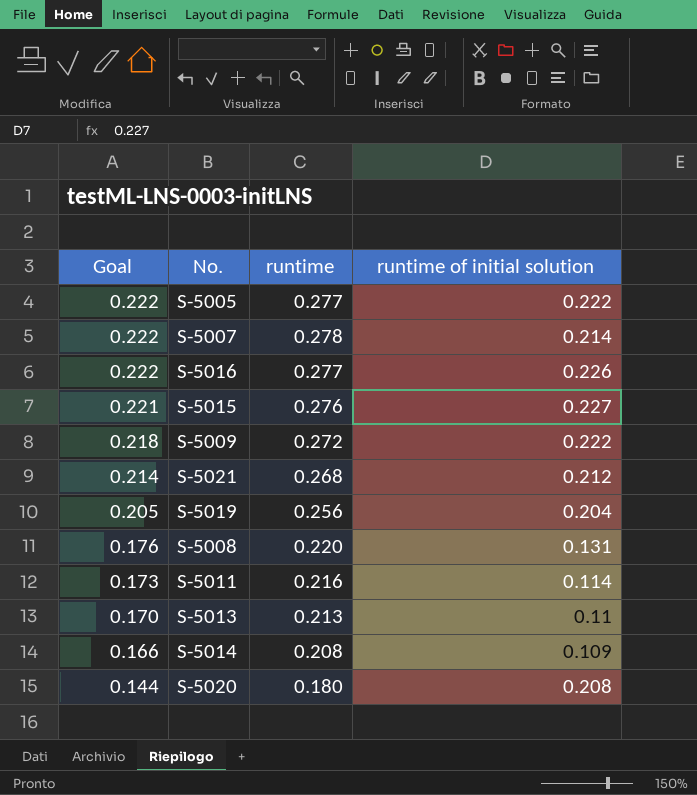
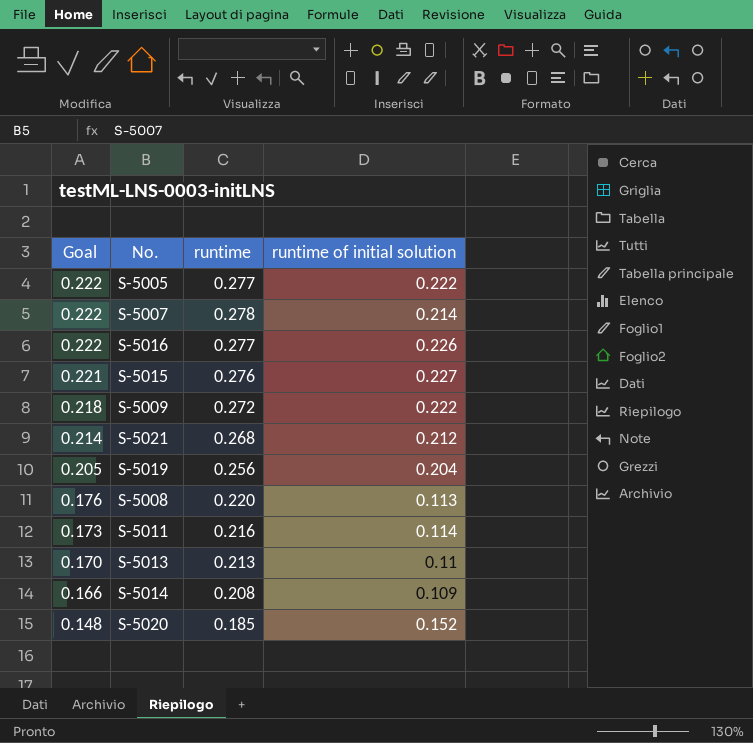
S-5008 | runtime of initial solution: 0.131 -> 0.113
S-5020 | Goal: 0.144 -> 0.148
S-5020 | runtime: 0.180 -> 0.185
S-5020 | runtime of initial solution: 0.208 -> 0.152

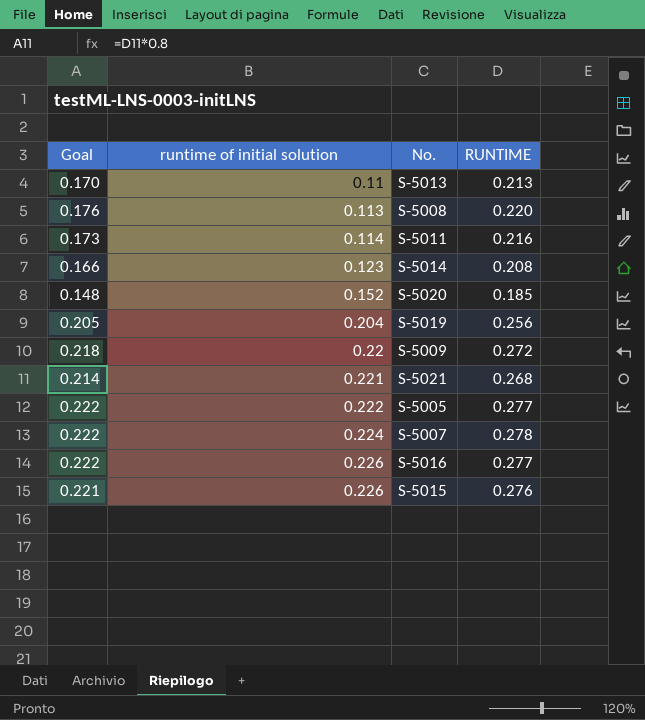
row order: Goal descending -> runtime of initial solution ascending
column runtime of initial solution | position: 4 -> 2
column name: runtime -> RUNTIME
S-5014 | runtime of initial solution: 0.109 -> 0.123
S-5009 | runtime of initial solution: 0.222 -> 0.22
S-5021 | runtime of initial solution: 0.212 -> 0.221
S-5007 | runtime of initial solution: 0.214 -> 0.224
S-5015 | runtime of initial solution: 0.227 -> 0.226

